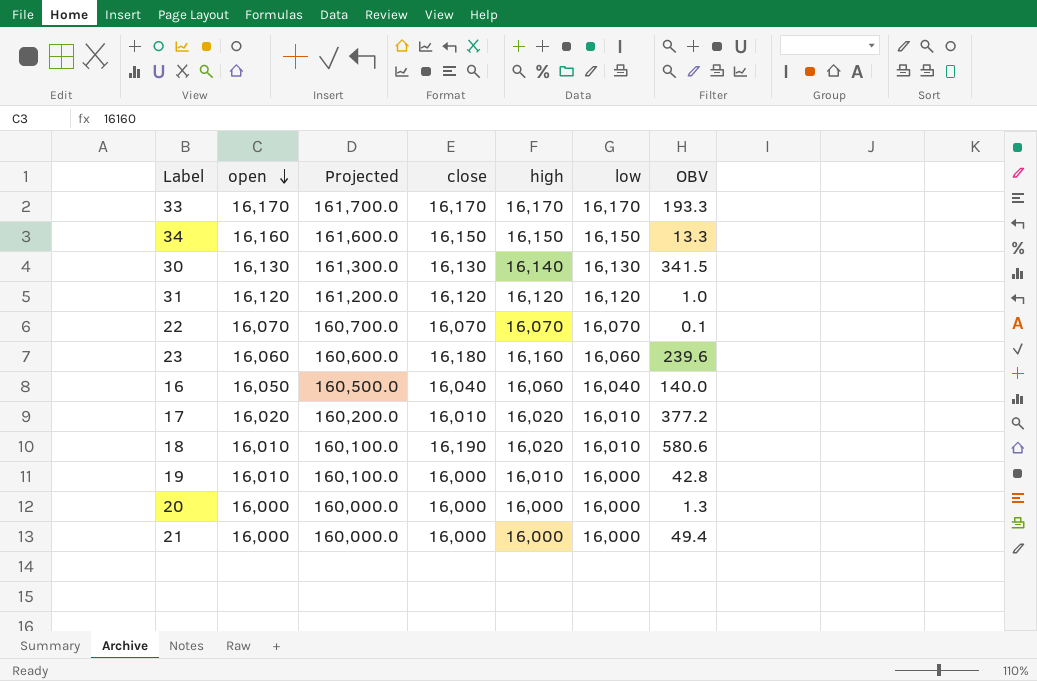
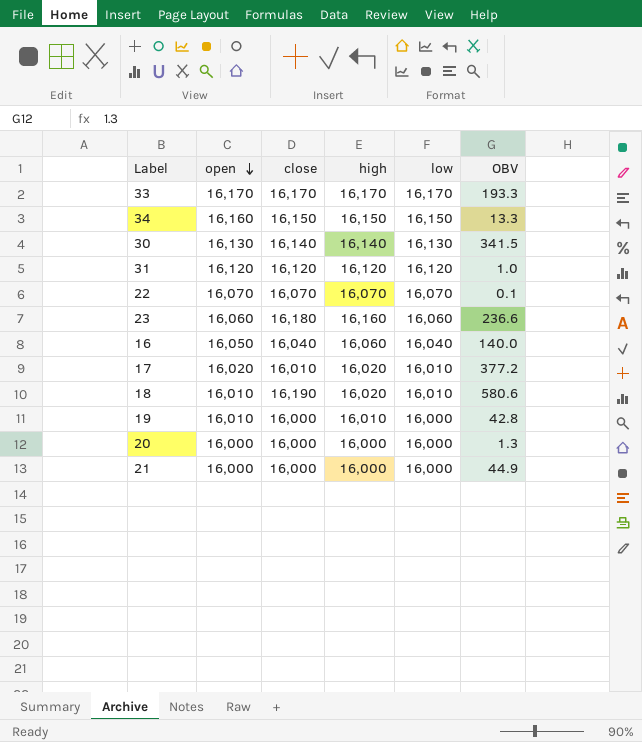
column Projected | formula: [open] * 10 -> none
30 | close: 16,130 -> 16,140
23 | OBV: 239.6 -> 236.6
21 | OBV: 49.4 -> 44.9

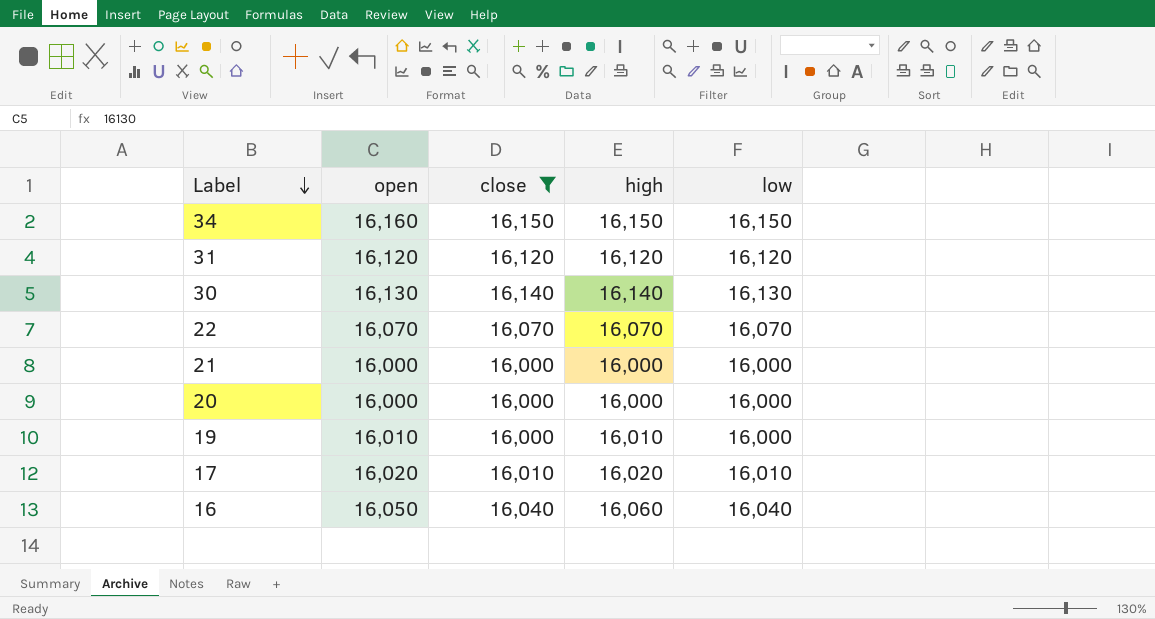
filter: none -> close <= 16,150
row order: open descending -> Label descending
column OBV | position: 6 -> none

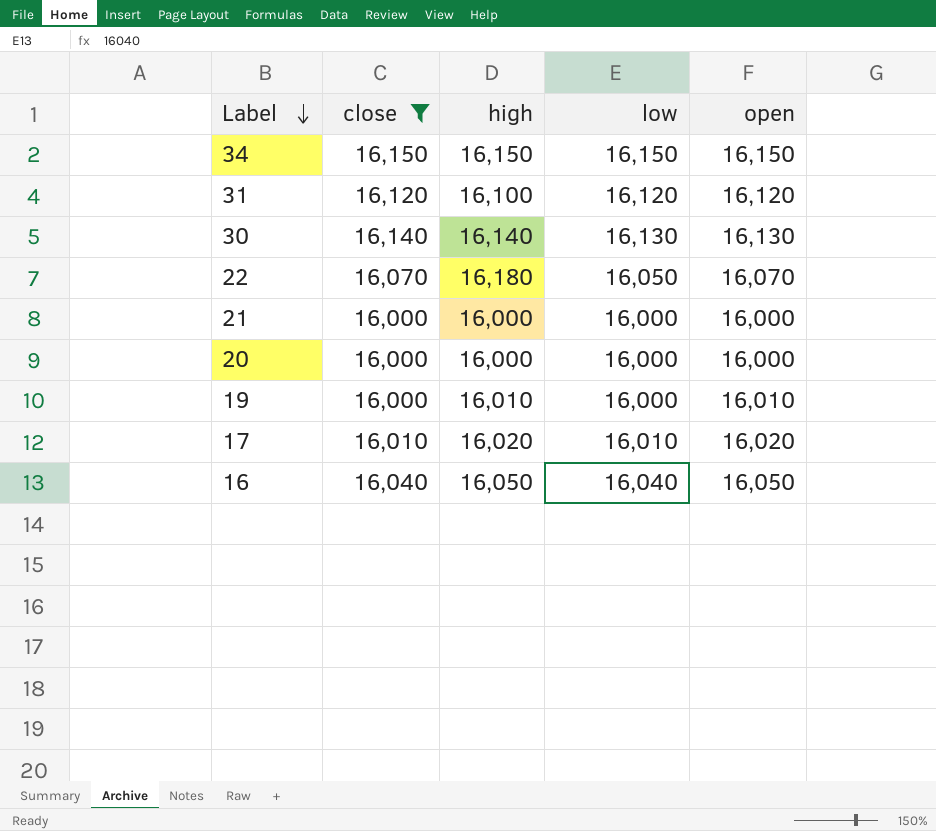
column open | position: 2 -> 5
34 | open: 16,160 -> 16,150
31 | high: 16,120 -> 16,100
22 | high: 16,070 -> 16,180
22 | low: 16,070 -> 16,050
16 | high: 16,060 -> 16,050

